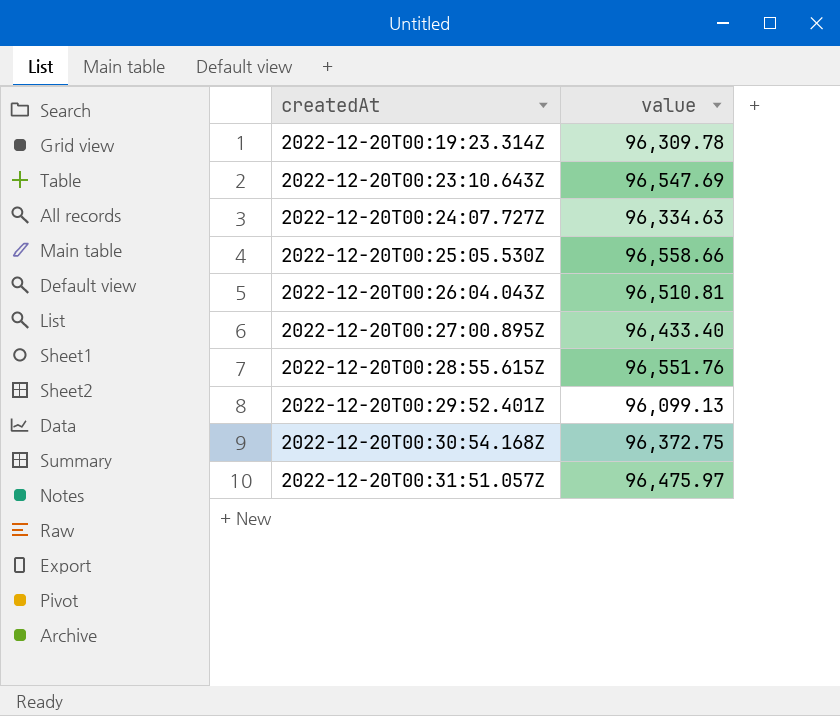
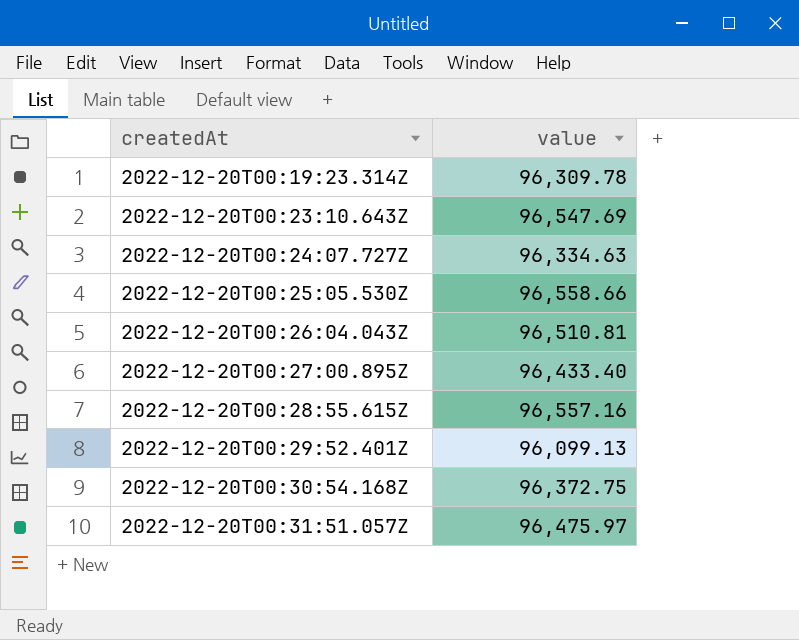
2022-12-20T00:28:55.615Z | value: 96,551.76 -> 96,557.16

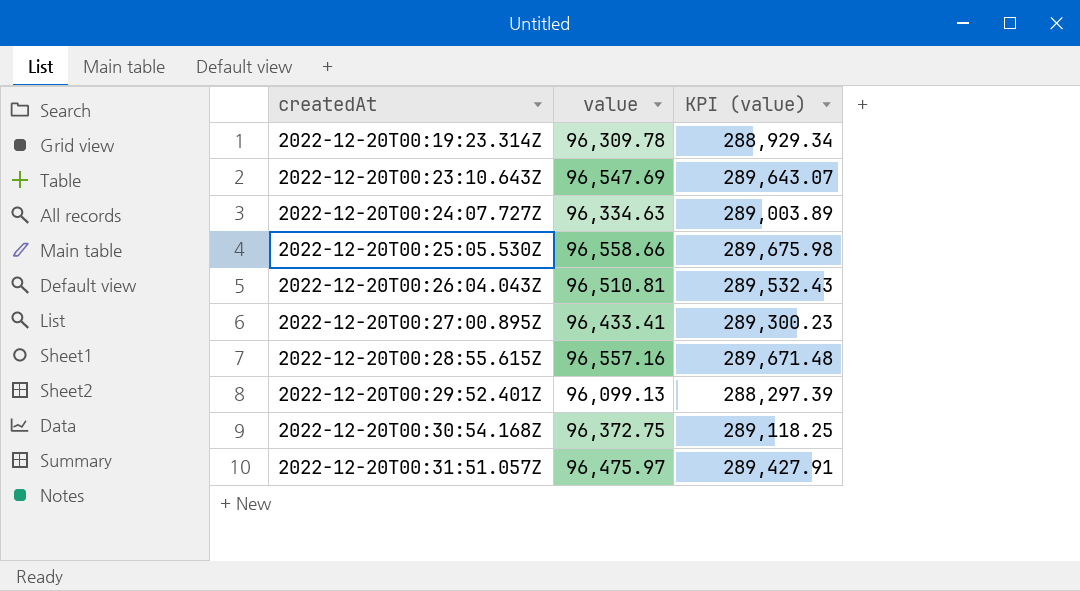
column KPI (value) | formula: none -> [value] * 3
2022-12-20T00:27:00.895Z | value: 96,433.40 -> 96,433.41

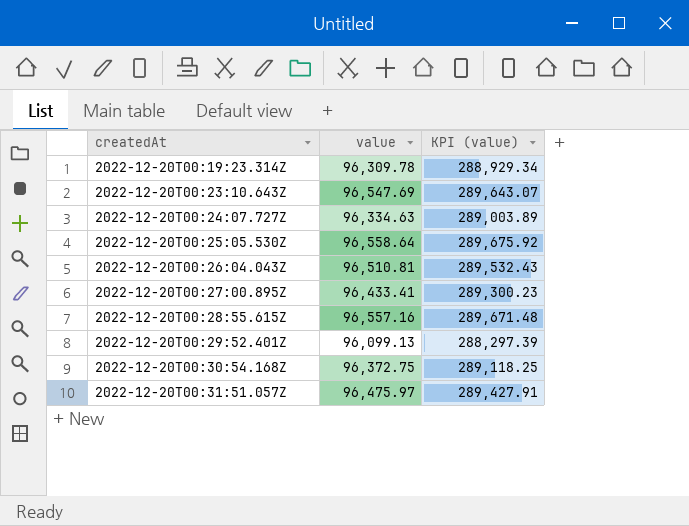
2022-12-20T00:25:05.530Z | value: 96,558.66 -> 96,558.64
2022-12-20T00:25:05.530Z | KPI (value): 289,675.98 -> 289,675.92

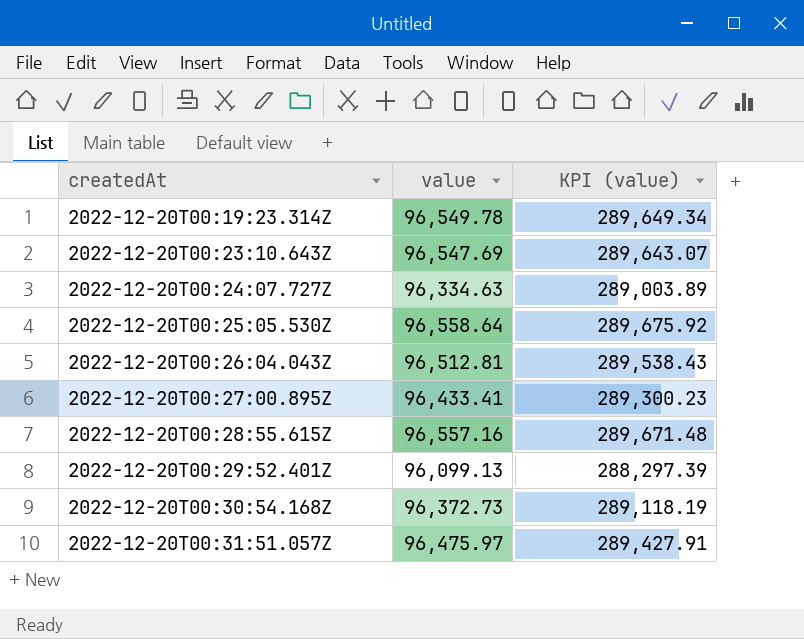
2022-12-20T00:19:23.314Z | value: 96,309.78 -> 96,549.78
2022-12-20T00:19:23.314Z | KPI (value): 288,929.34 -> 289,649.34
2022-12-20T00:26:04.043Z | value: 96,510.81 -> 96,512.81
2022-12-20T00:26:04.043Z | KPI (value): 289,532.43 -> 289,538.43
2022-12-20T00:30:54.168Z | value: 96,372.75 -> 96,372.73
2022-12-20T00:30:54.168Z | KPI (value): 289,118.25 -> 289,118.19

